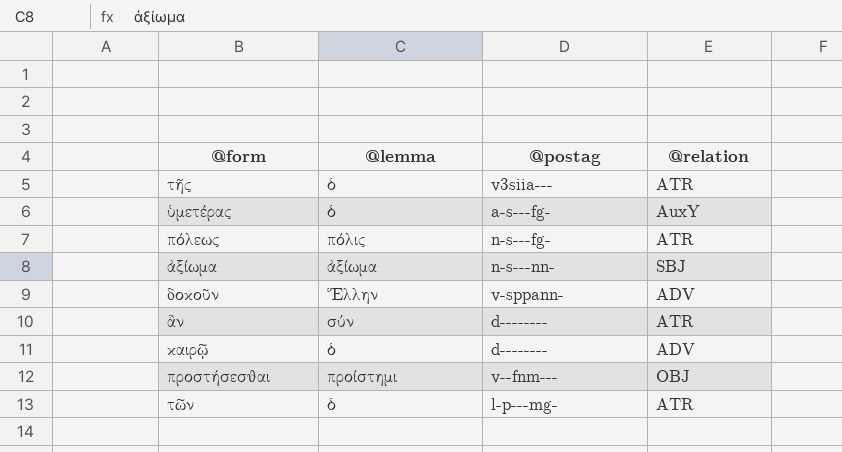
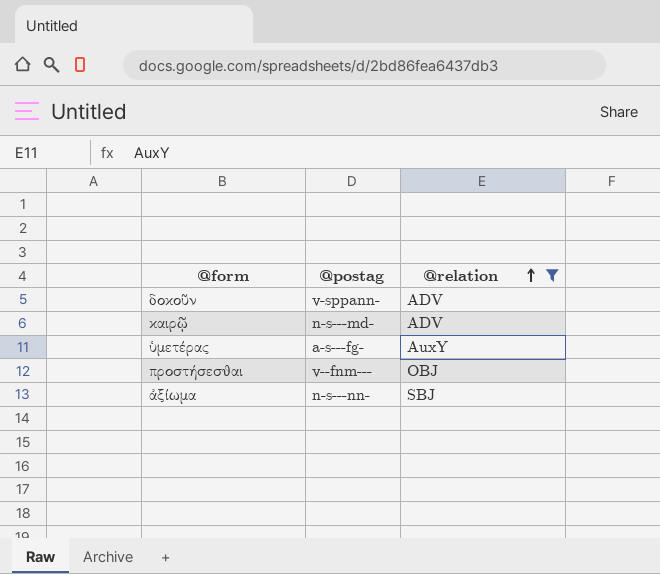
filter: none -> @relation != ATR
row order: none -> @relation ascending
column @lemma | position: 2 -> none
καιρῷ | @postag: d-------- -> n-s---md-

